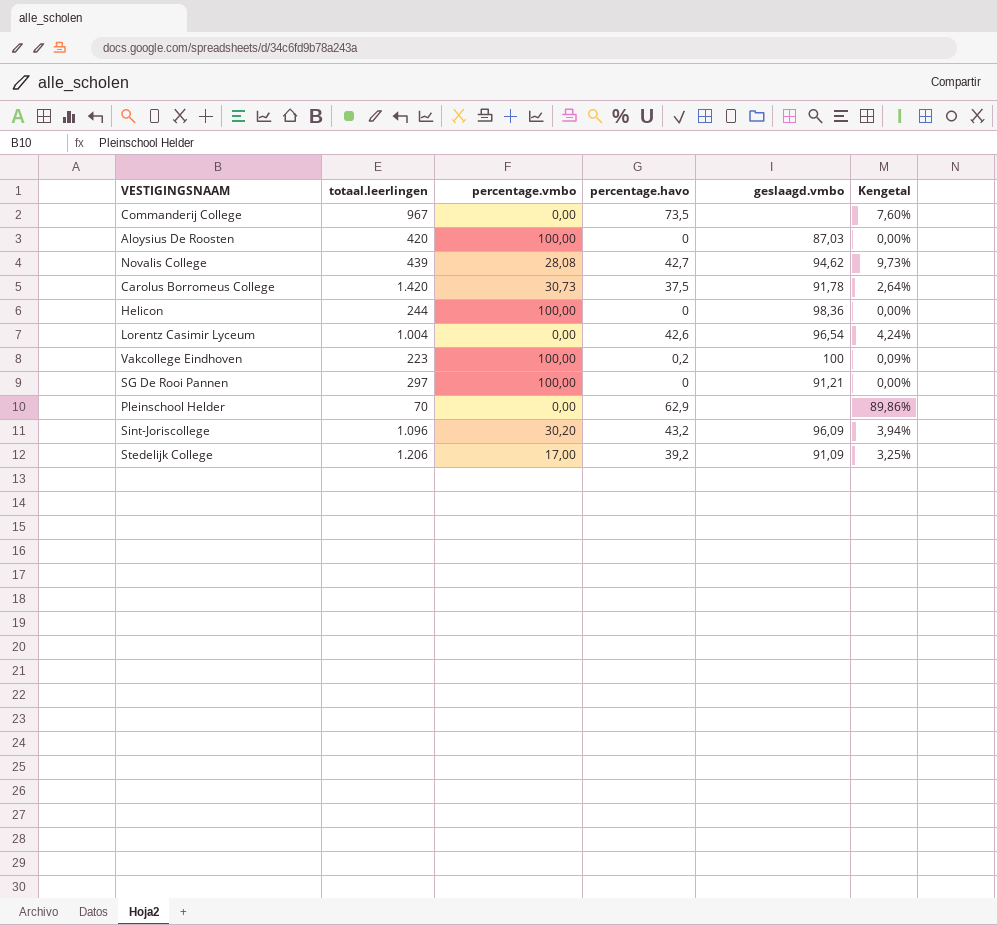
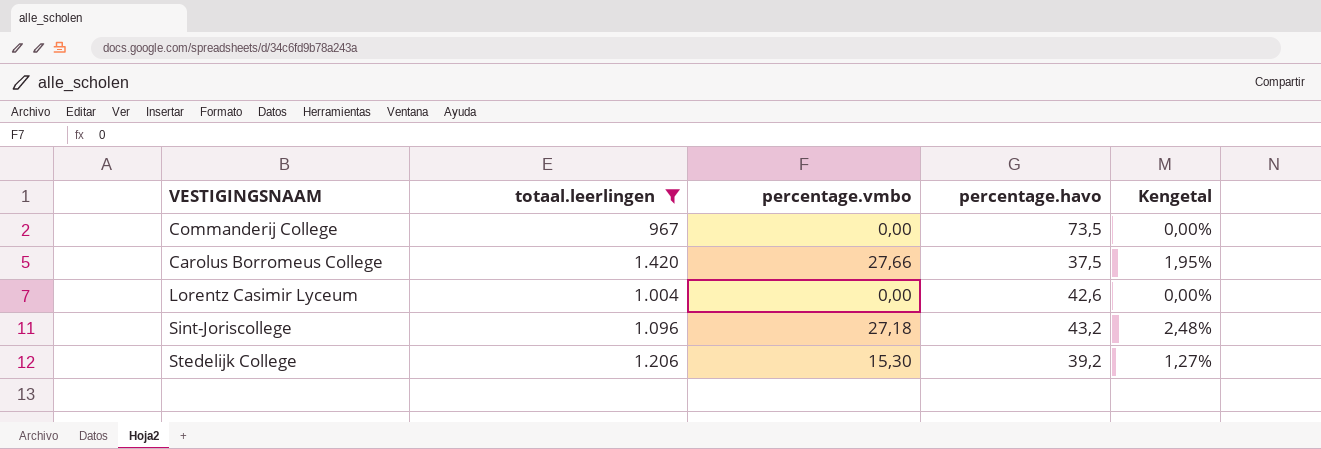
filter: none -> totaal.leerlingen >= 967
column geslaagd.vmbo | position: 5 -> none
column Kengetal | formula: [percentage.havo] / [totaal.leerlingen] -> [percentage.vmbo] / [totaal.leerlingen]
Carolus Borromeus College | percentage.vmbo: 30,73 -> 27,66
Sint-Joriscollege | percentage.vmbo: 30,20 -> 27,18
Stedelijk College | percentage.vmbo: 17,00 -> 15,30

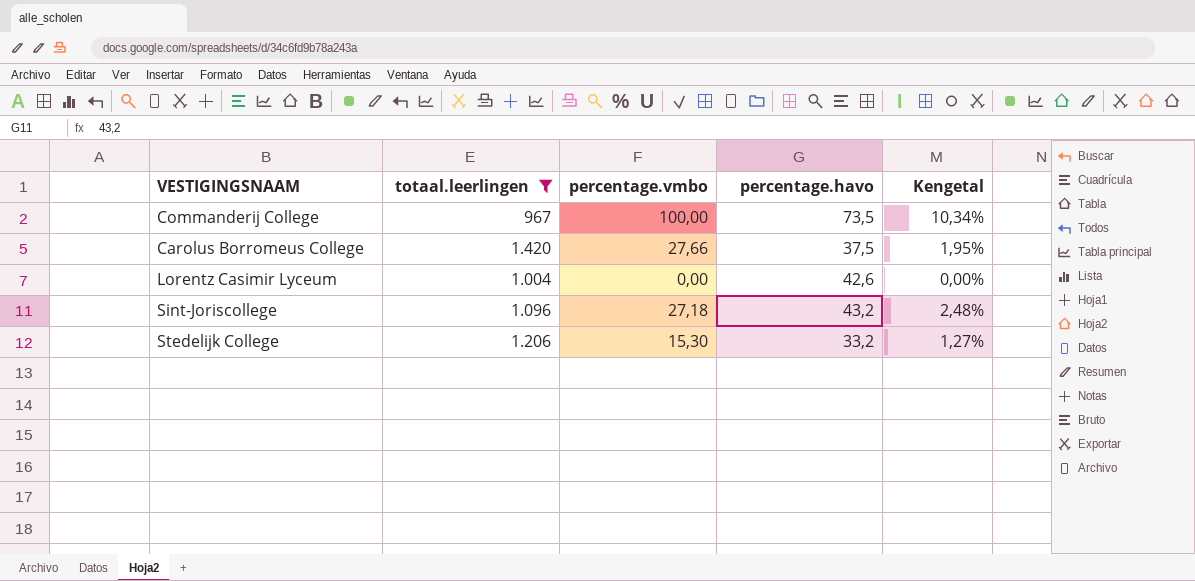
Commanderij College | percentage.vmbo: 0,00 -> 100,00
Commanderij College | Kengetal: 0,00% -> 10,34%
Stedelijk College | percentage.havo: 39,2 -> 33,2

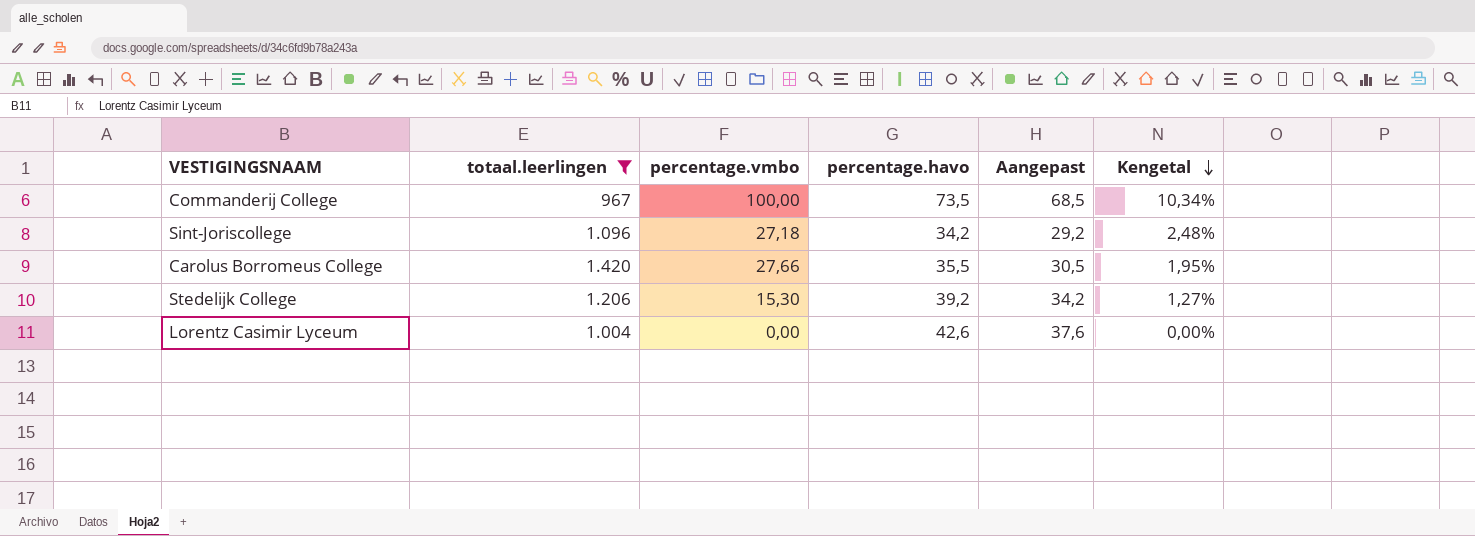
row order: none -> Kengetal descending
column Aangepast | formula: none -> [percentage.havo] - 5
Sint-Joriscollege | percentage.havo: 43,2 -> 34,2
Carolus Borromeus College | percentage.havo: 37,5 -> 35,5
Stedelijk College | percentage.havo: 33,2 -> 39,2

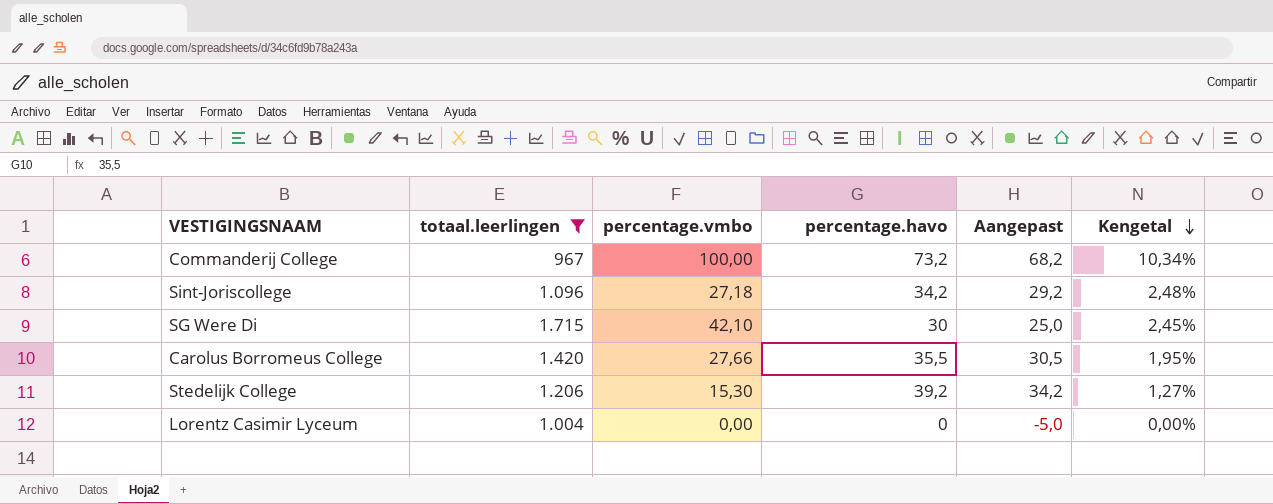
Commanderij College | percentage.havo: 73,5 -> 73,2
Commanderij College | Aangepast: 68,5 -> 68,2
row SG Were Di: none -> 1.715 | 42,10 | 30 | 25,0 | 2,45%
Lorentz Casimir Lyceum | percentage.havo: 42,6 -> 0
Lorentz Casimir Lyceum | Aangepast: 37,6 -> -5,0

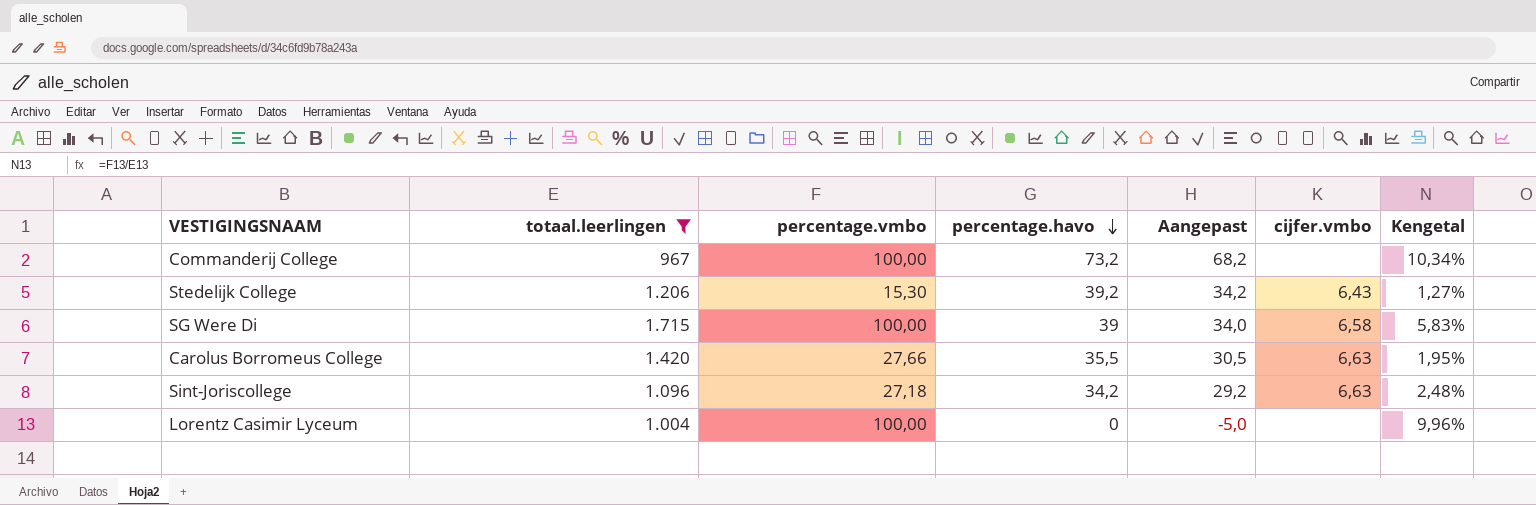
row order: Kengetal descending -> percentage.havo descending
column cijfer.vmbo | position: none -> 6
SG Were Di | percentage.vmbo: 42,10 -> 100,00
SG Were Di | percentage.havo: 30 -> 39
SG Were Di | Aangepast: 25,0 -> 34,0
SG Were Di | Kengetal: 2,45% -> 5,83%
Lorentz Casimir Lyceum | percentage.vmbo: 0,00 -> 100,00
Lorentz Casimir Lyceum | Kengetal: 0,00% -> 9,96%

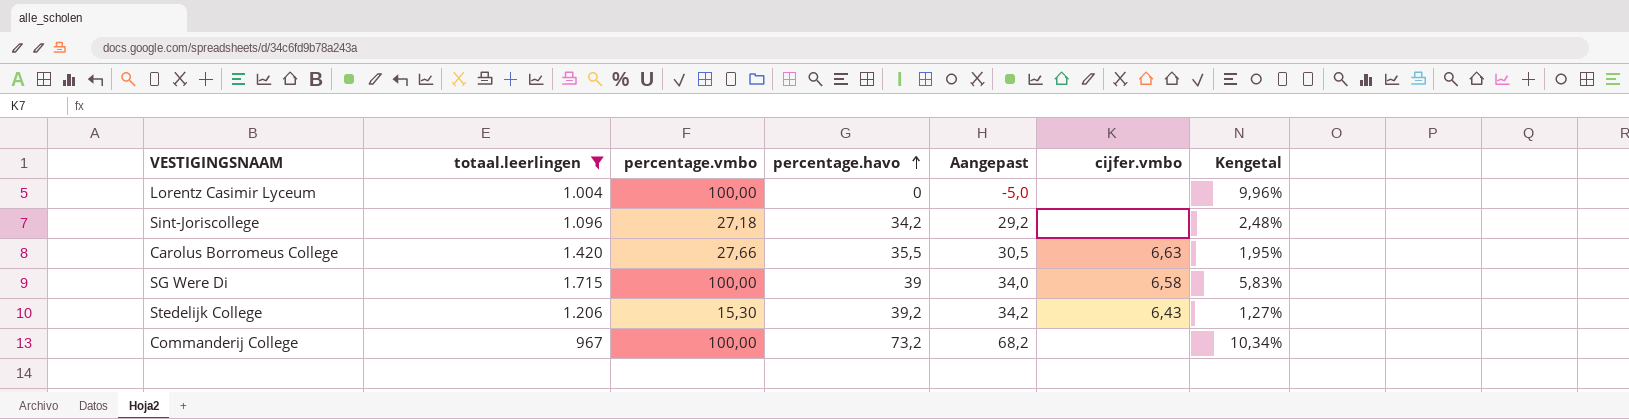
row order: percentage.havo descending -> percentage.havo ascending
Sint-Joriscollege | cijfer.vmbo: 6,63 -> none

